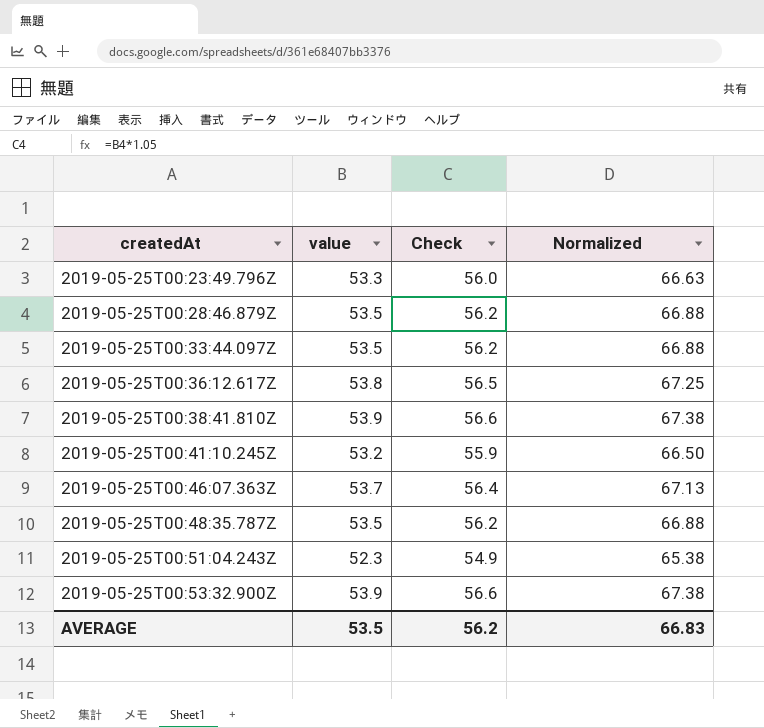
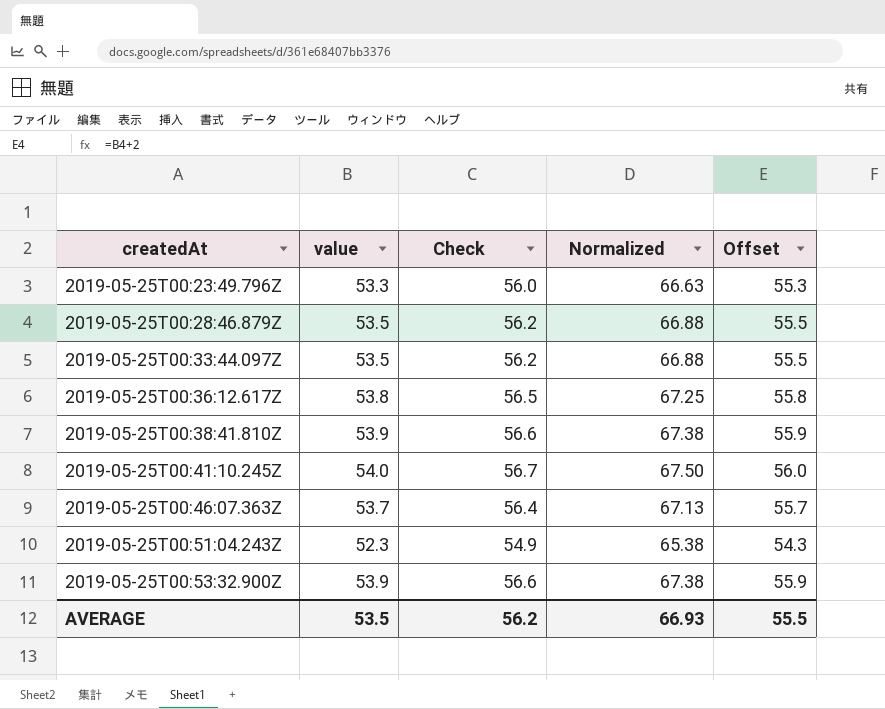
column Offset | formula: none -> [value] + 2
row 2019-05-25T00:48:35.787Z: 53.5 | 56.2 | 66.88 -> none
2019-05-25T00:41:10.245Z | value: 53.2 -> 54.0
2019-05-25T00:41:10.245Z | Check: 55.9 -> 56.7
2019-05-25T00:41:10.245Z | Normalized: 66.50 -> 67.50
AVERAGE | Normalized: 66.83 -> 66.93

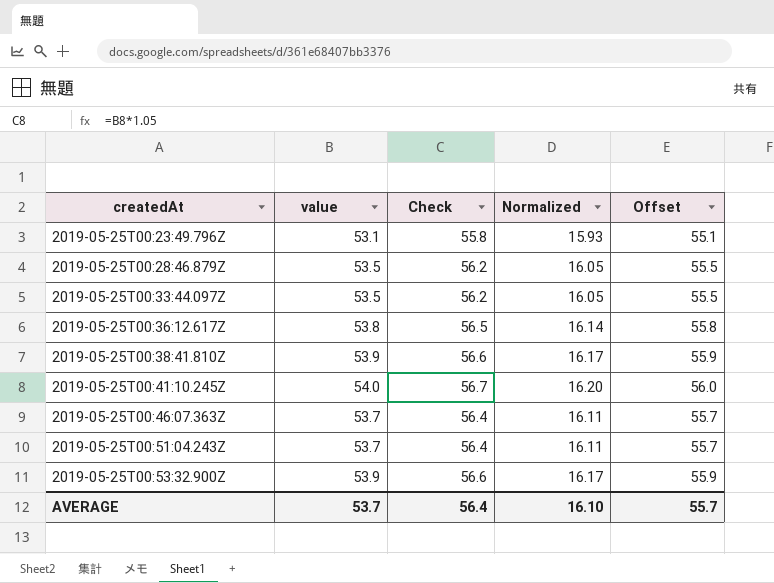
column Normalized | formula: [value] * 1.25 -> [value] * 0.3
2019-05-25T00:23:49.796Z | value: 53.3 -> 53.1
2019-05-25T00:23:49.796Z | Check: 56.0 -> 55.8
2019-05-25T00:23:49.796Z | Offset: 55.3 -> 55.1
2019-05-25T00:51:04.243Z | value: 52.3 -> 53.7
2019-05-25T00:51:04.243Z | Check: 54.9 -> 56.4
2019-05-25T00:51:04.243Z | Offset: 54.3 -> 55.7
AVERAGE | value: 53.5 -> 53.7
AVERAGE | Check: 56.2 -> 56.4
AVERAGE | Normalized: 66.93 -> 16.10
AVERAGE | Offset: 55.5 -> 55.7

